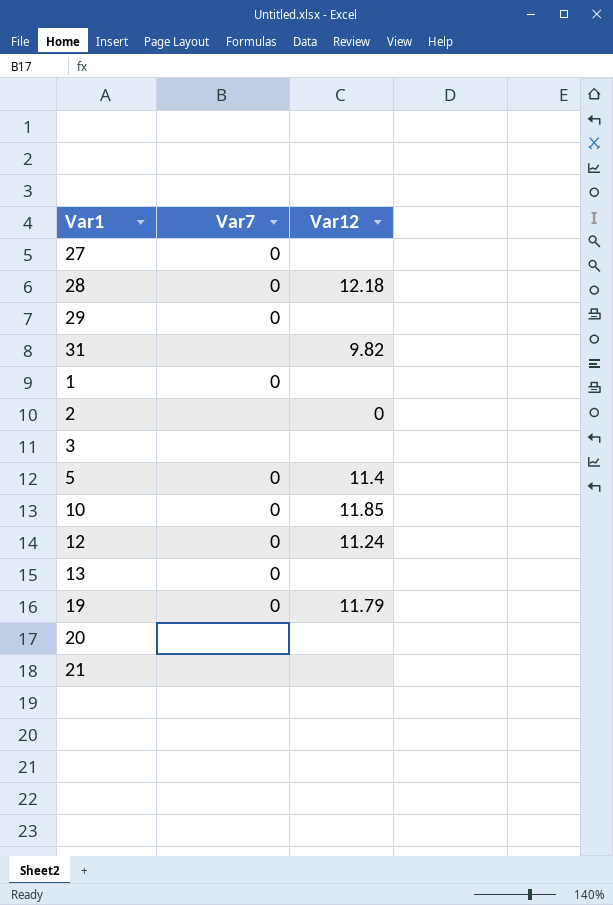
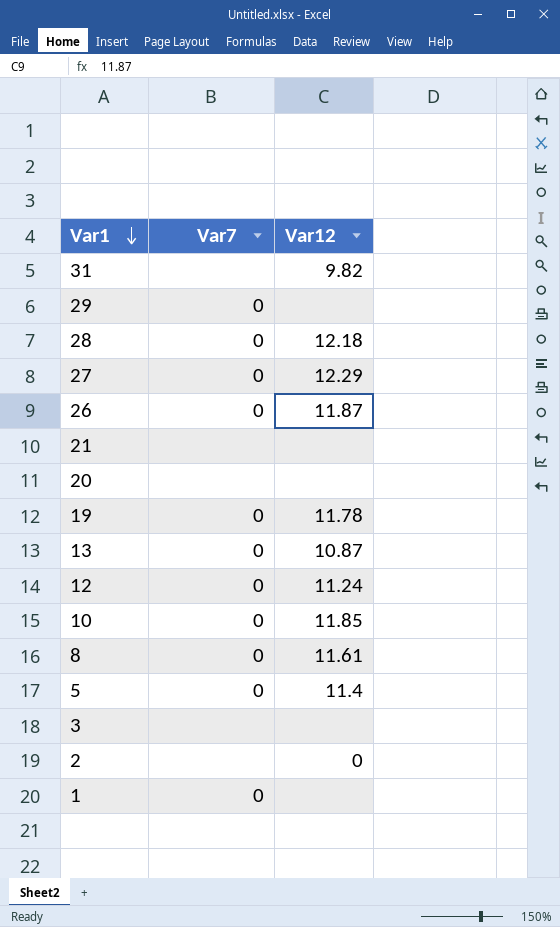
row order: none -> Var1 descending
27 | Var12: none -> 12.29
row 26: none -> 0 | 11.87
19 | Var12: 11.79 -> 11.78
13 | Var12: none -> 10.87
row 8: none -> 0 | 11.61

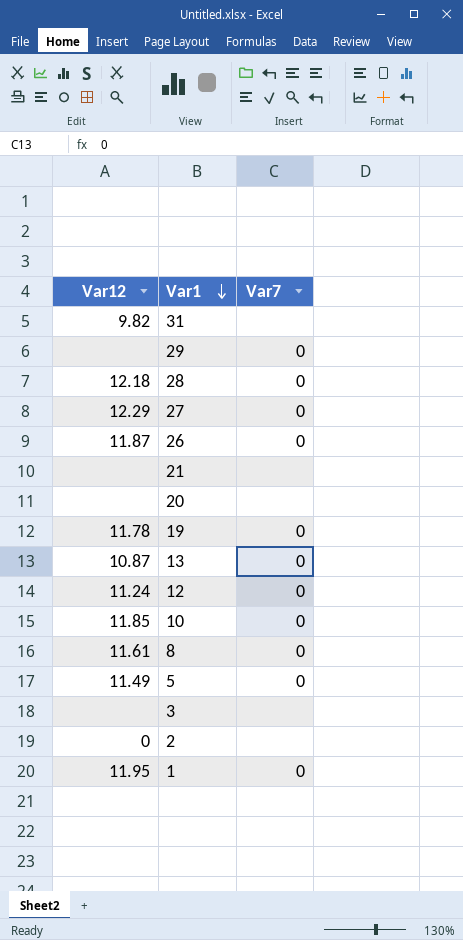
column Var12 | position: 3 -> 1
5 | Var12: 11.4 -> 11.49
1 | Var12: none -> 11.95

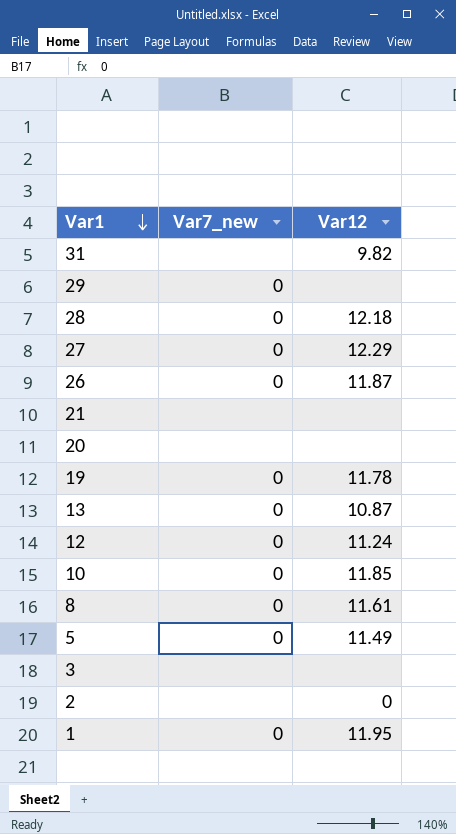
column name: Var7 -> Var7_new
column Var12 | position: 1 -> 3

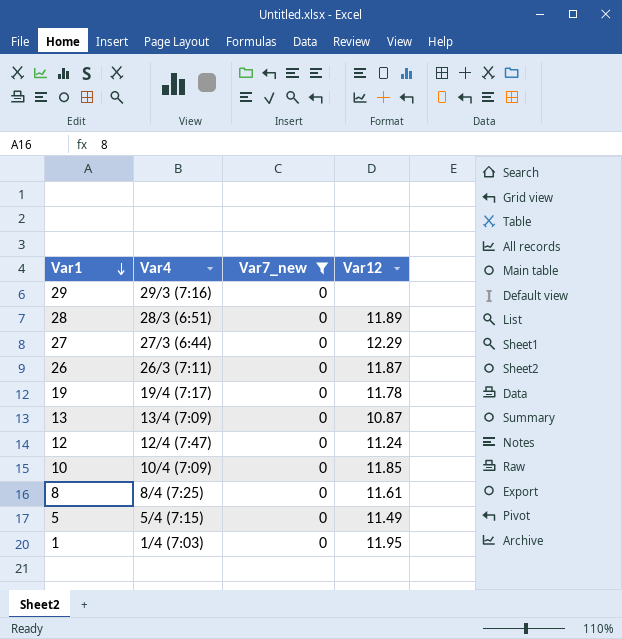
filter: none -> Var7_new = 0
column Var4 | position: none -> 2
28 | Var12: 12.18 -> 11.89

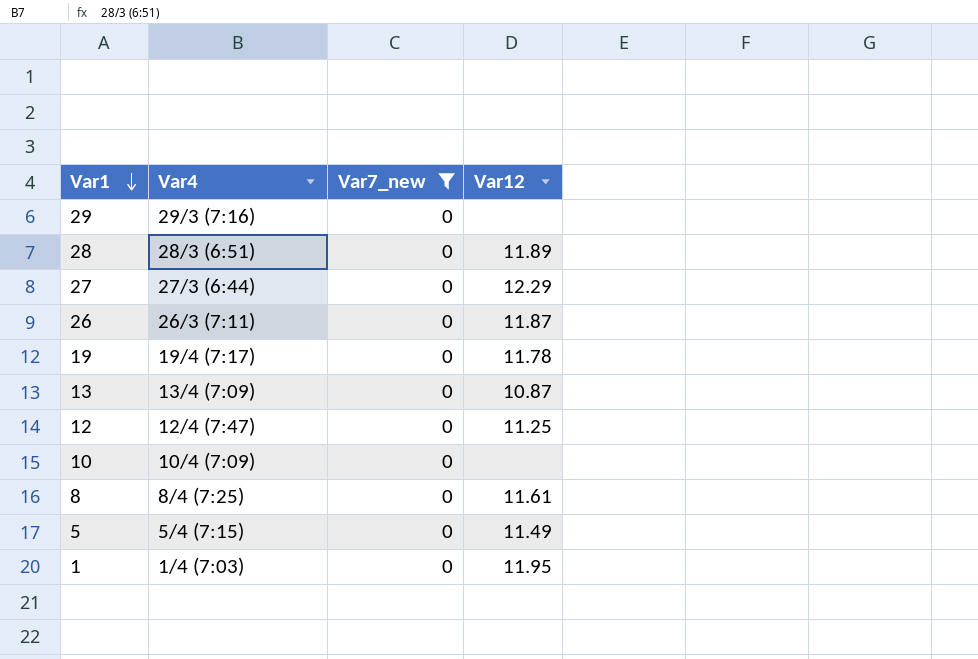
12 | Var12: 11.24 -> 11.25
10 | Var12: 11.85 -> none

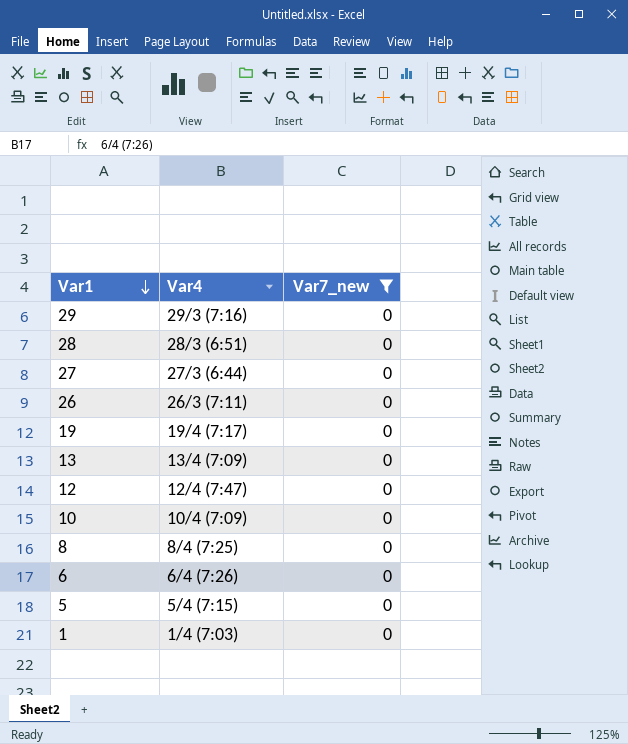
column Var12 | position: 4 -> none
row 6: none -> 6/4 (7:26) | 0

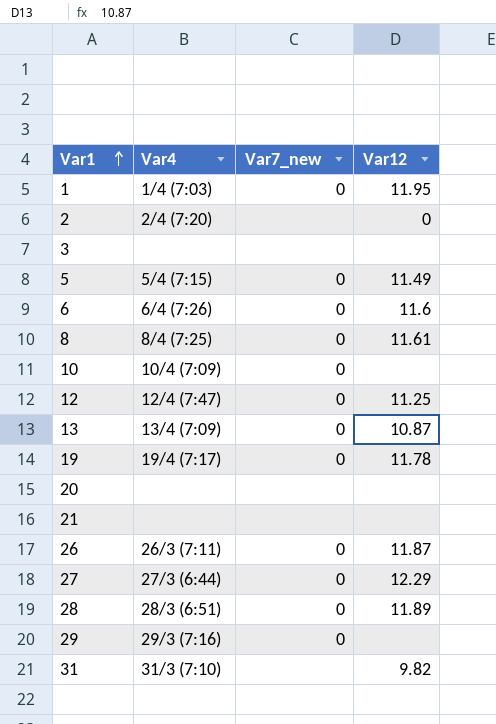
filter: Var7_new = 0 -> none
row order: Var1 descending -> Var1 ascending
column Var12 | position: none -> 4

